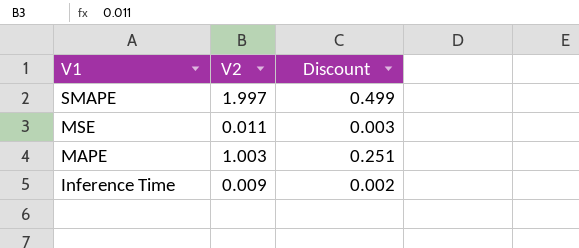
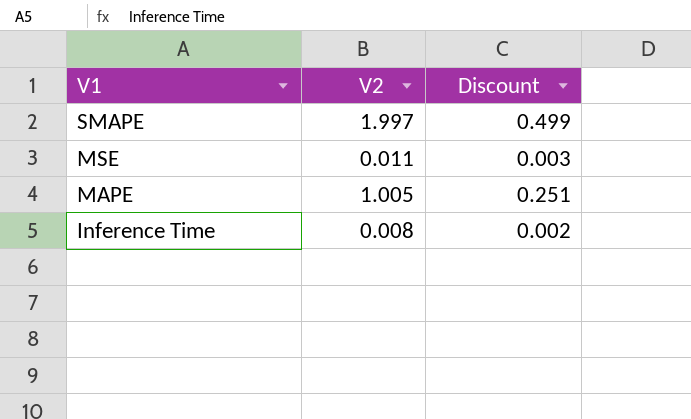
MAPE | V2: 1.003 -> 1.005
Inference Time | V2: 0.009 -> 0.008

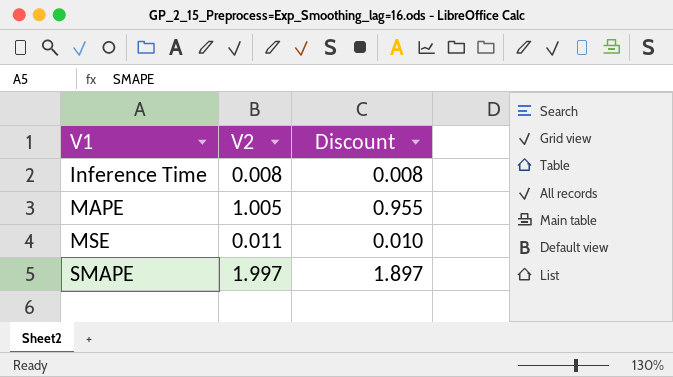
row order: V1 descending -> V1 ascending
column Discount | formula: [V2] * 0.25 -> [V2] * 0.95

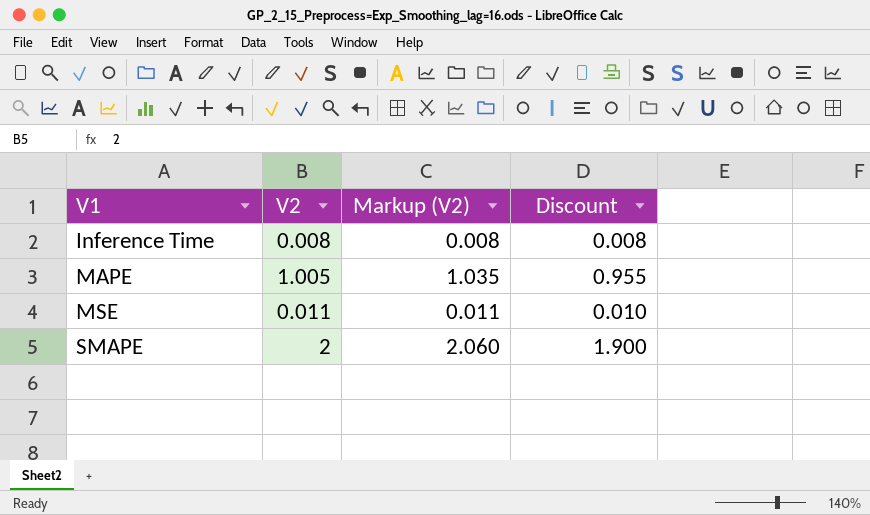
column Markup (V2) | formula: none -> [V2] * 1.03
SMAPE | V2: 1.997 -> 2
SMAPE | Discount: 1.897 -> 1.900

